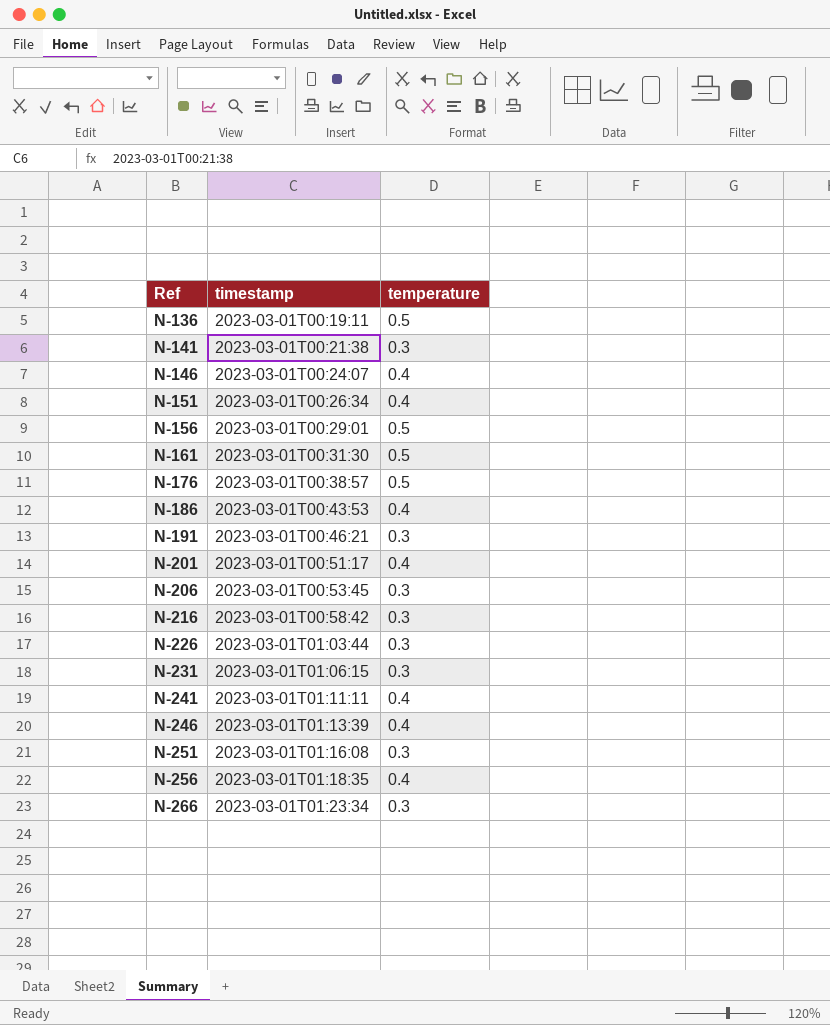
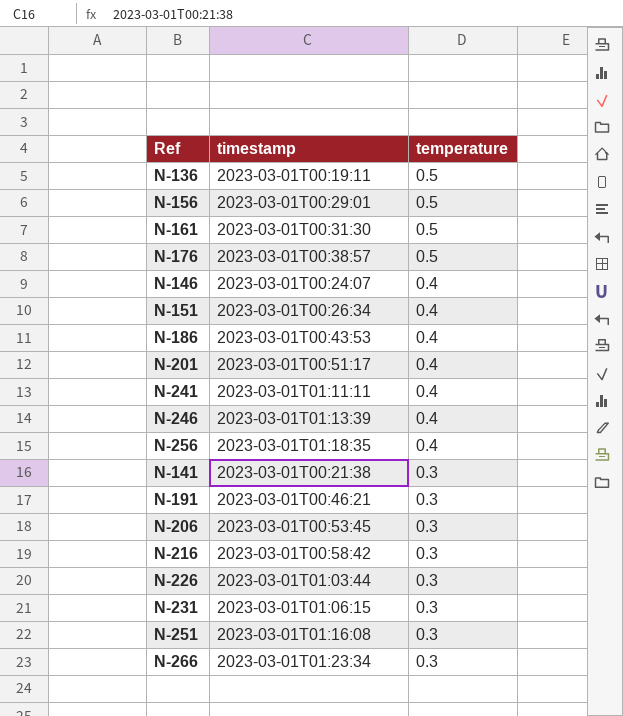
row order: Ref ascending -> temperature descending

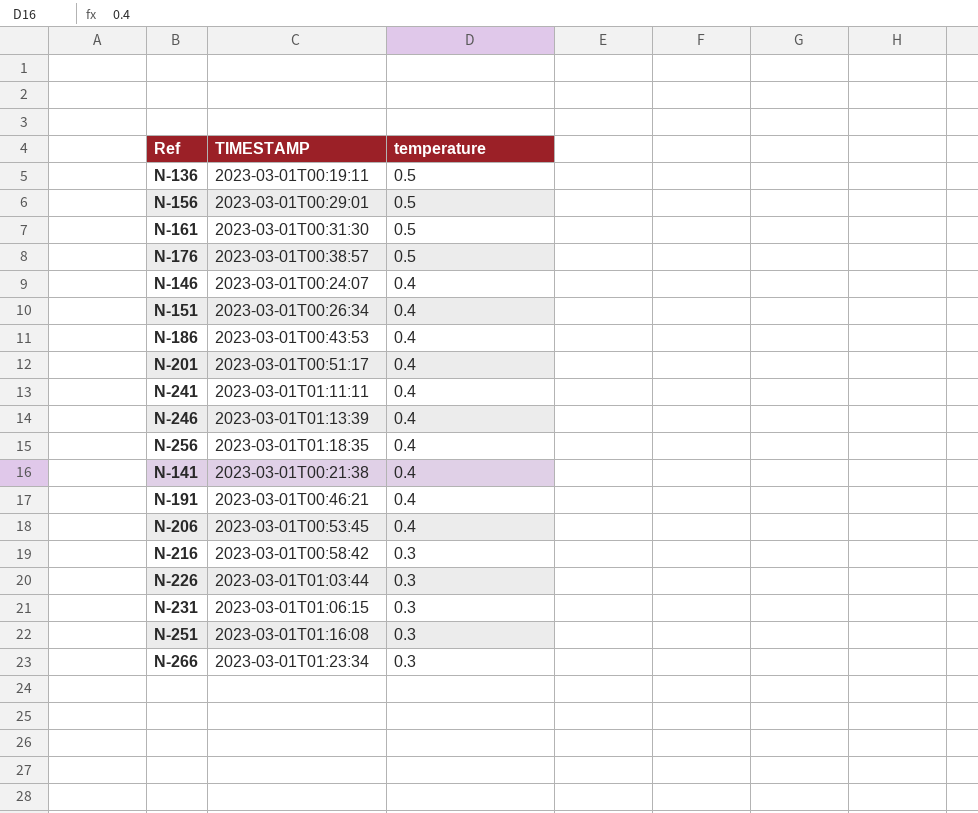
column name: timestamp -> TIMESTAMP
N-141 | temperature: 0.3 -> 0.4
N-191 | temperature: 0.3 -> 0.4
N-206 | temperature: 0.3 -> 0.4

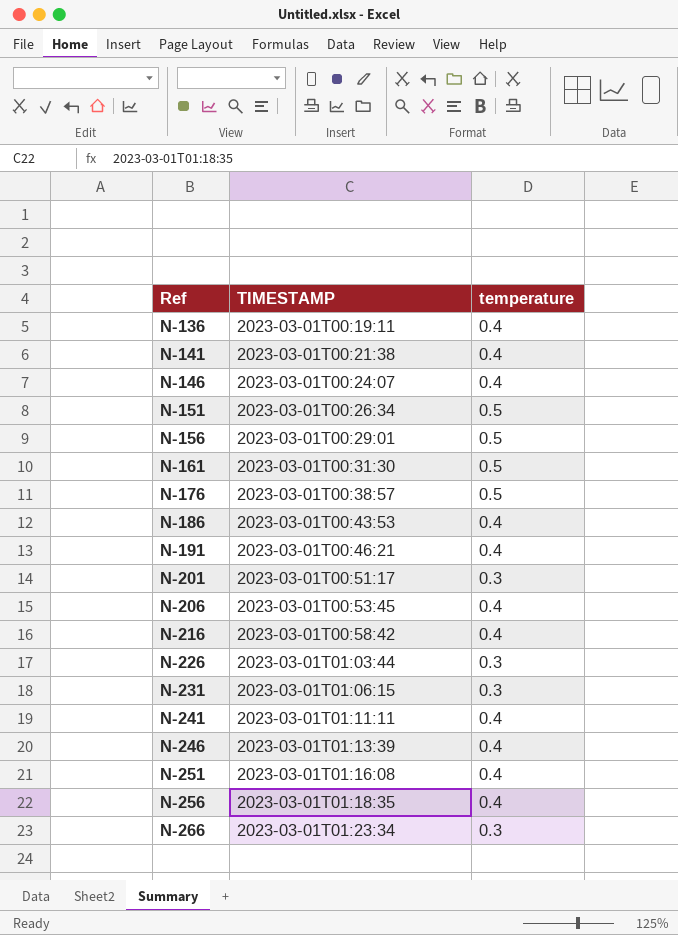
row order: temperature descending -> Ref ascending
N-136 | temperature: 0.5 -> 0.4
N-151 | temperature: 0.4 -> 0.5
N-201 | temperature: 0.4 -> 0.3
N-216 | temperature: 0.3 -> 0.4
N-251 | temperature: 0.3 -> 0.4

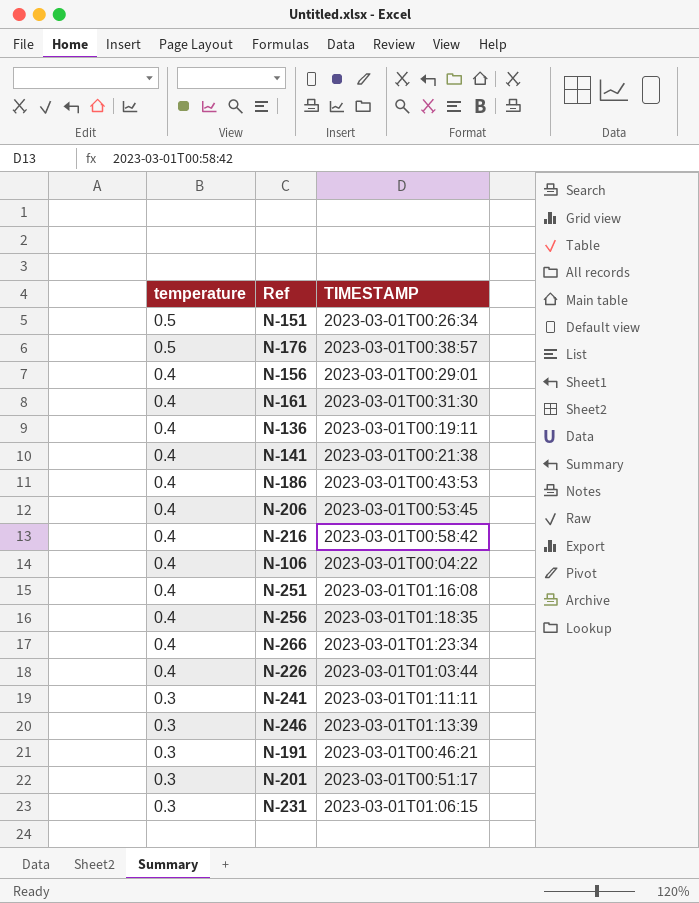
row order: Ref ascending -> temperature descending
column temperature | position: 3 -> 1
row N-146: 2023-03-01T00:24:07 | 0.4 -> none
N-156 | temperature: 0.5 -> 0.4
N-161 | temperature: 0.5 -> 0.4
row N-106: none -> 0.4 | 2023-03-01T00:04:22
N-266 | temperature: 0.3 -> 0.4
N-226 | temperature: 0.3 -> 0.4
N-241 | temperature: 0.4 -> 0.3
N-246 | temperature: 0.4 -> 0.3
N-191 | temperature: 0.4 -> 0.3

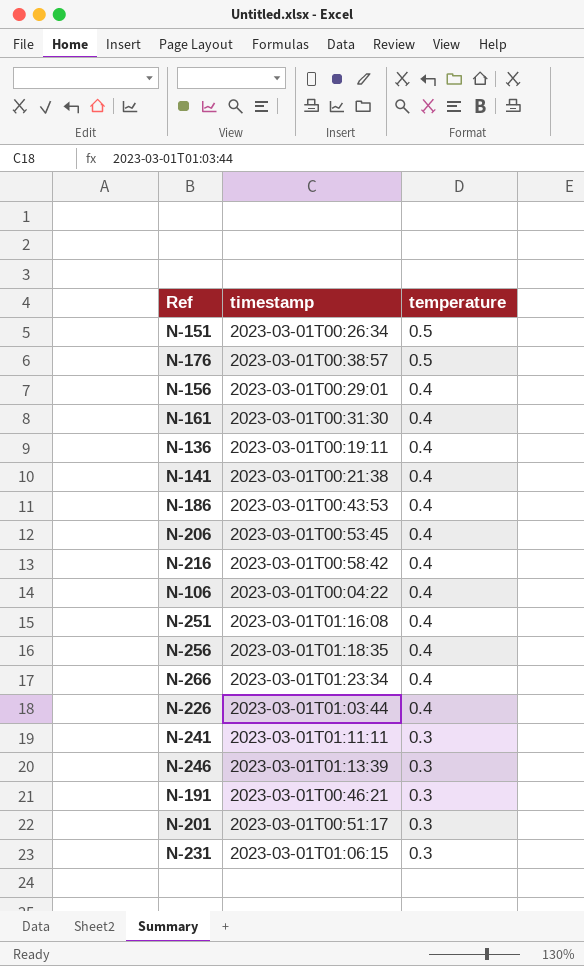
column name: TIMESTAMP -> timestamp
column temperature | position: 1 -> 3

